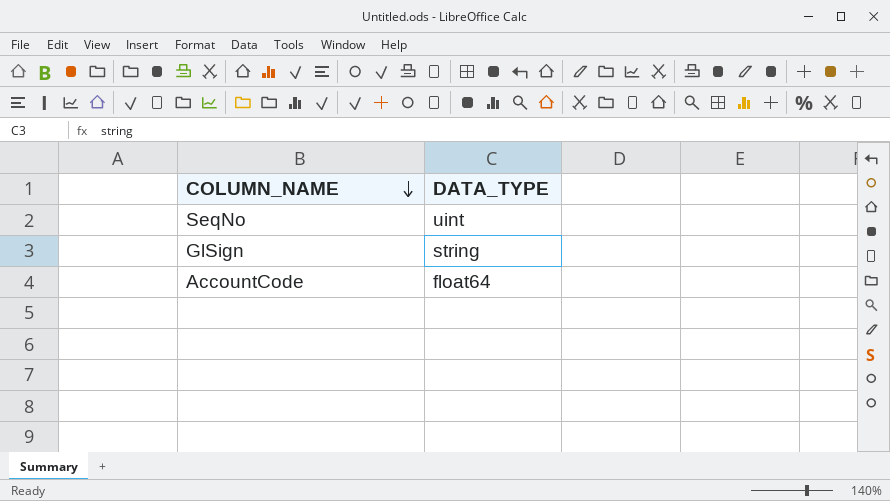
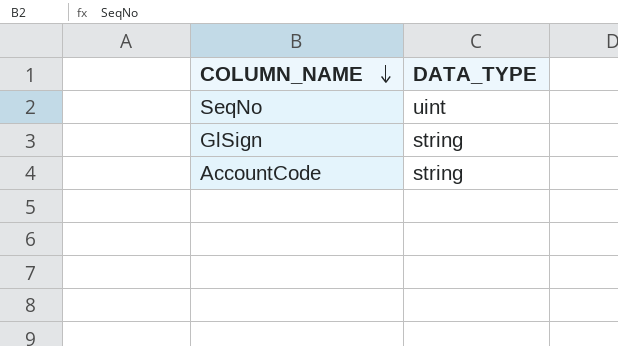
AccountCode | DATA_TYPE: float64 -> string

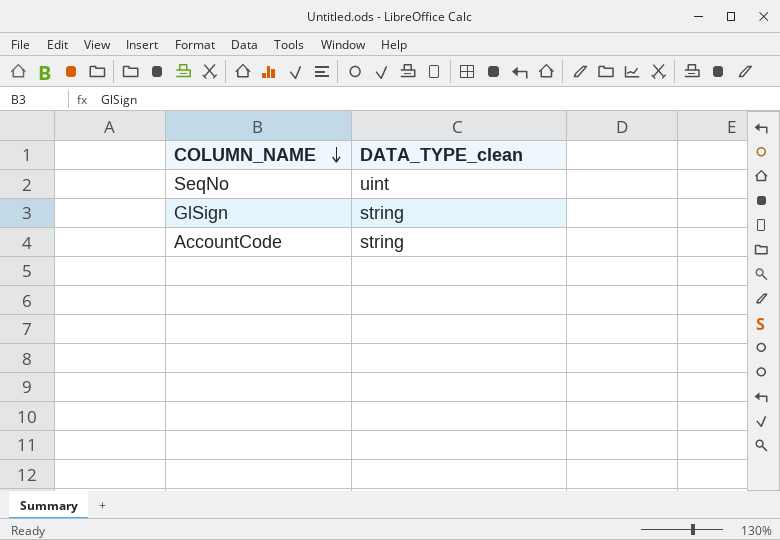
column name: DATA_TYPE -> DATA_TYPE_clean

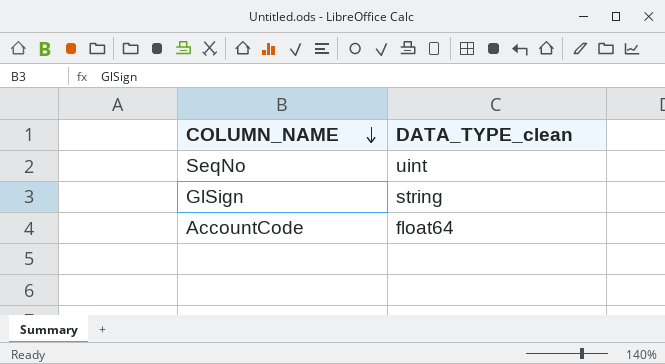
AccountCode | DATA_TYPE_clean: string -> float64

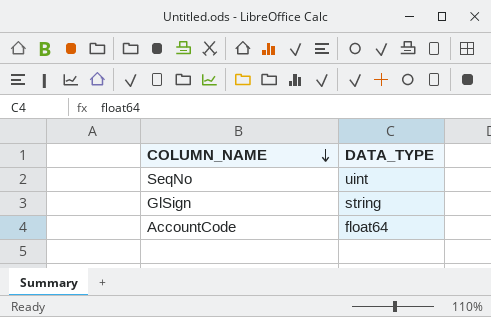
column name: DATA_TYPE_clean -> DATA_TYPE

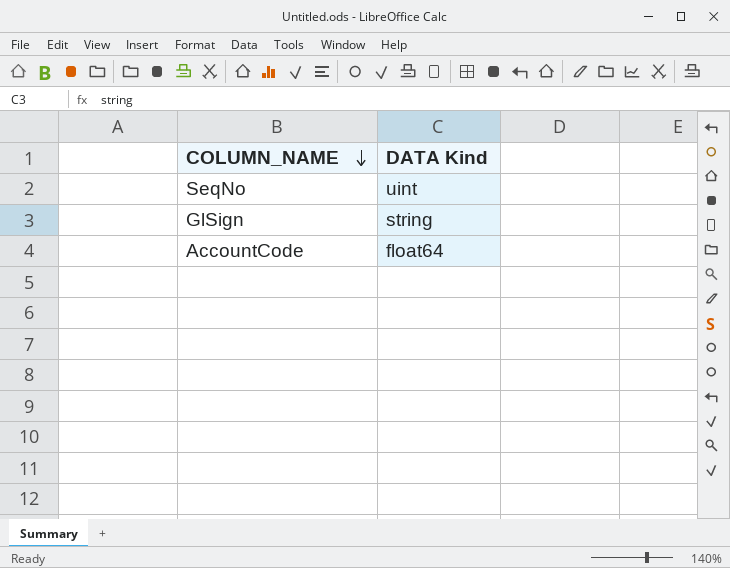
column name: DATA_TYPE -> DATA Kind

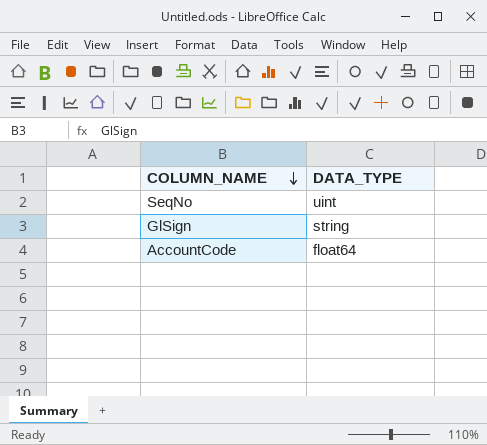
column name: DATA Kind -> DATA_TYPE

